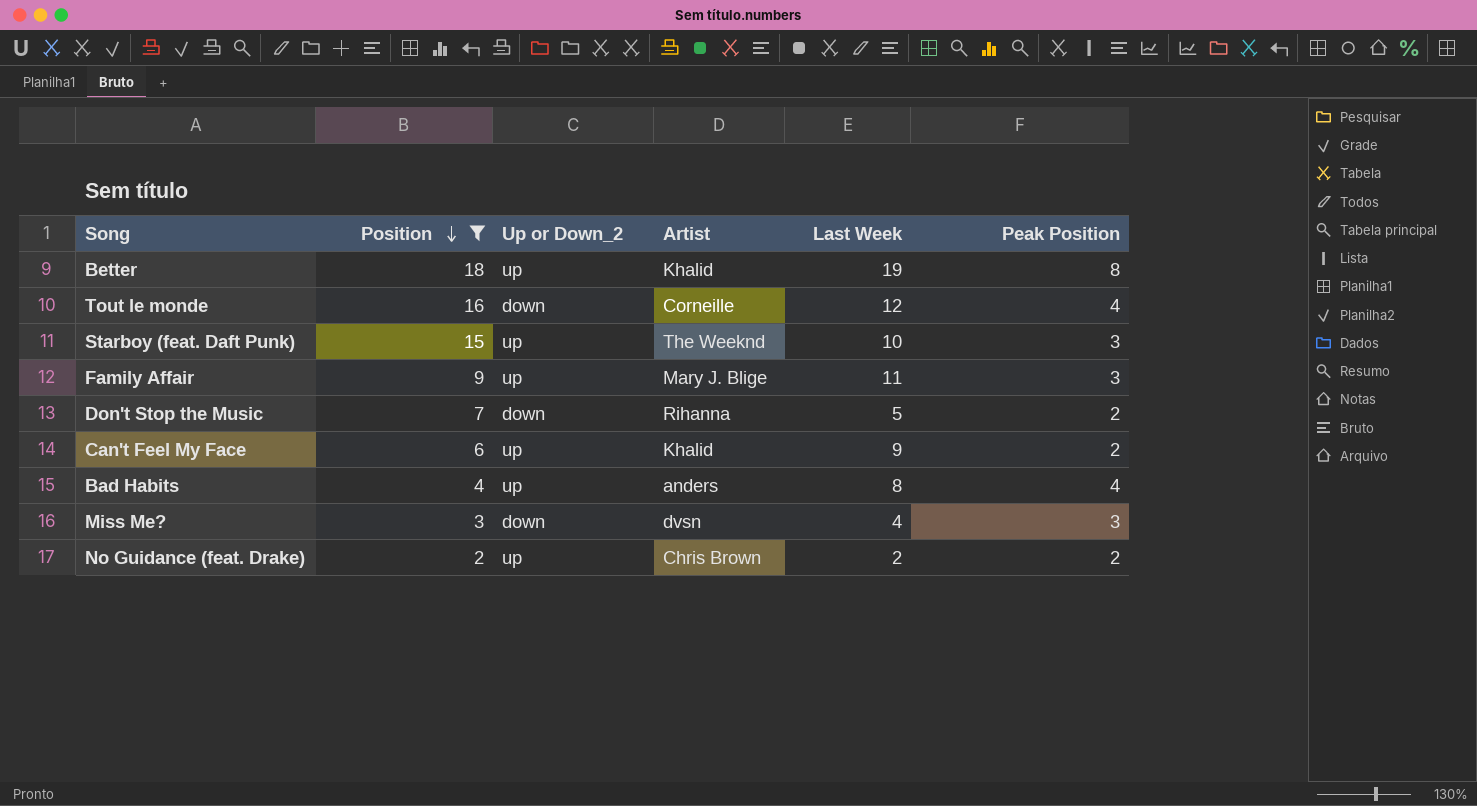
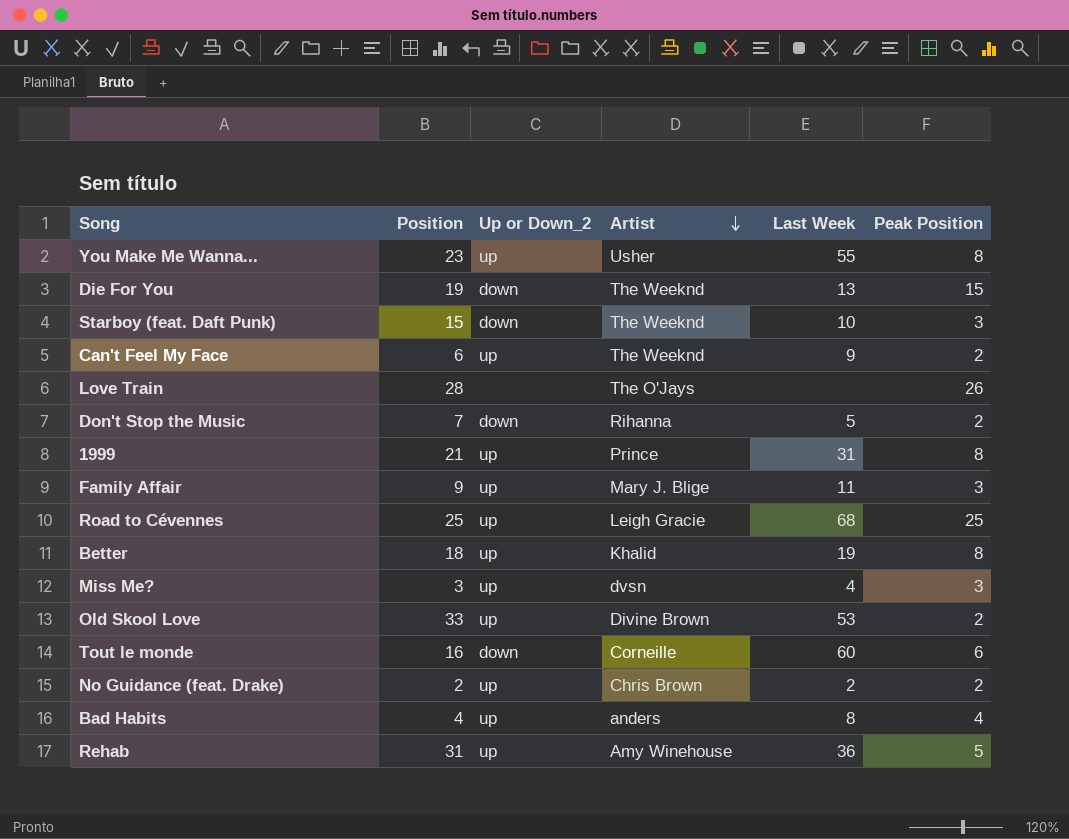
filter: Position <= 18 -> none
row order: Position descending -> Artist descending
Starboy (feat. Daft Punk) | Up or Down_2: up -> down
Can't Feel My Face | Artist: Khalid -> The Weeknd
Miss Me? | Up or Down_2: down -> up
Tout le monde | Last Week: 12 -> 60
Tout le monde | Peak Position: 4 -> 6

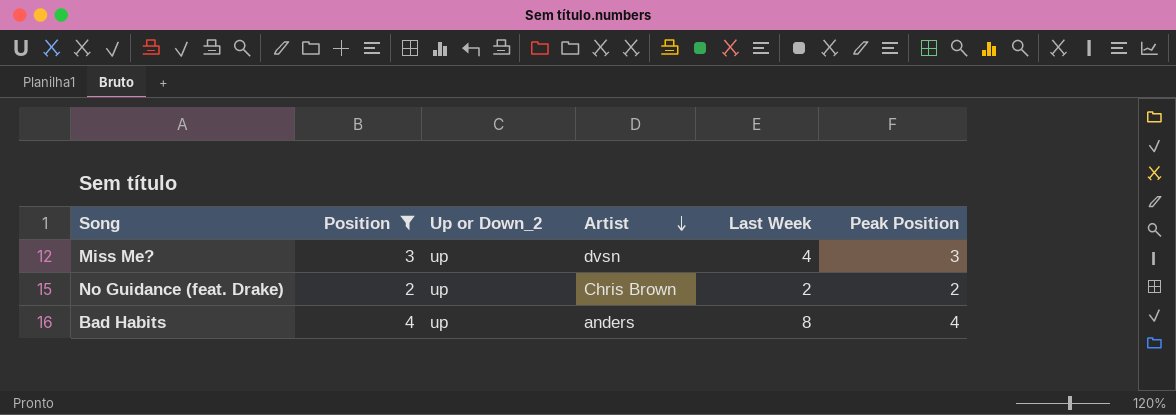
filter: none -> Position <= 4

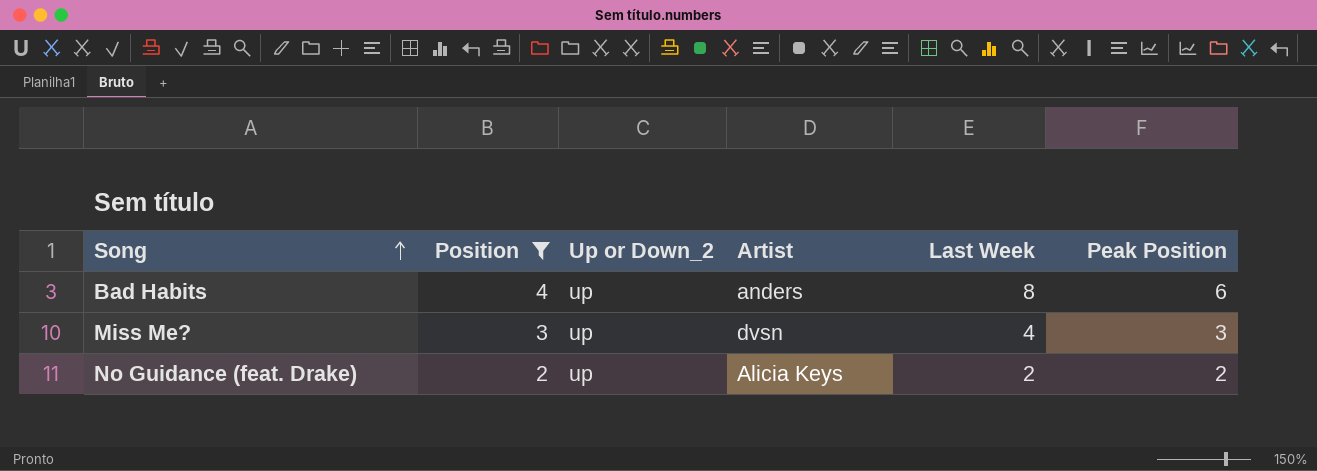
row order: Artist descending -> Song ascending
Bad Habits | Peak Position: 4 -> 6
No Guidance (feat. Drake) | Artist: Chris Brown -> Alicia Keys

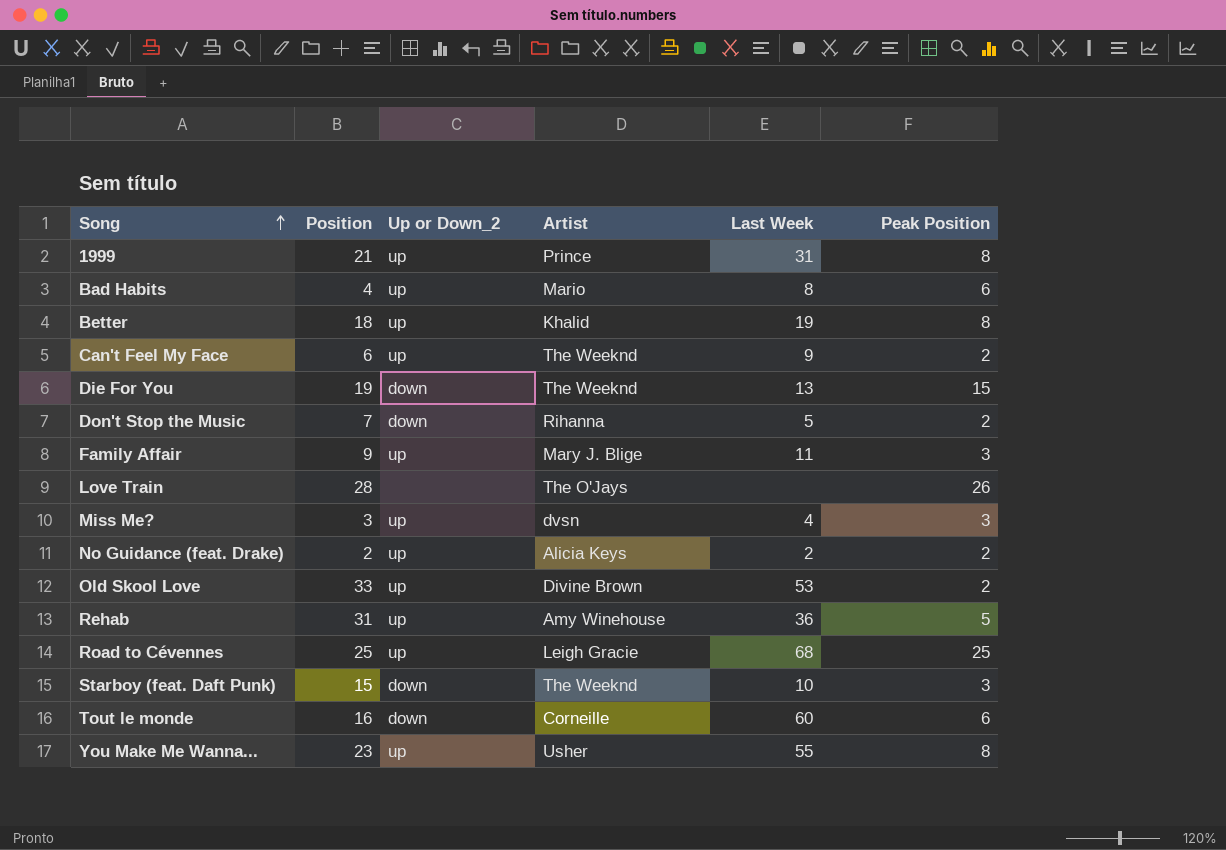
filter: Position <= 4 -> none
Bad Habits | Artist: anders -> Mario

